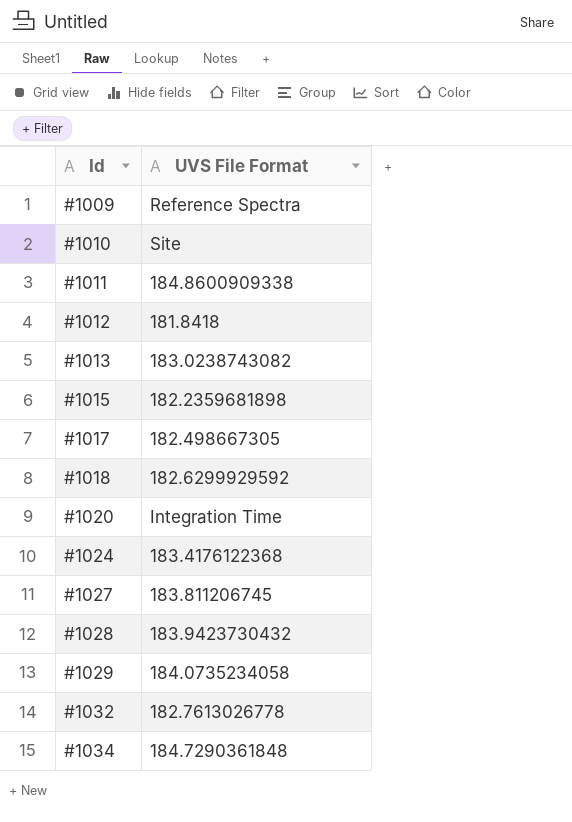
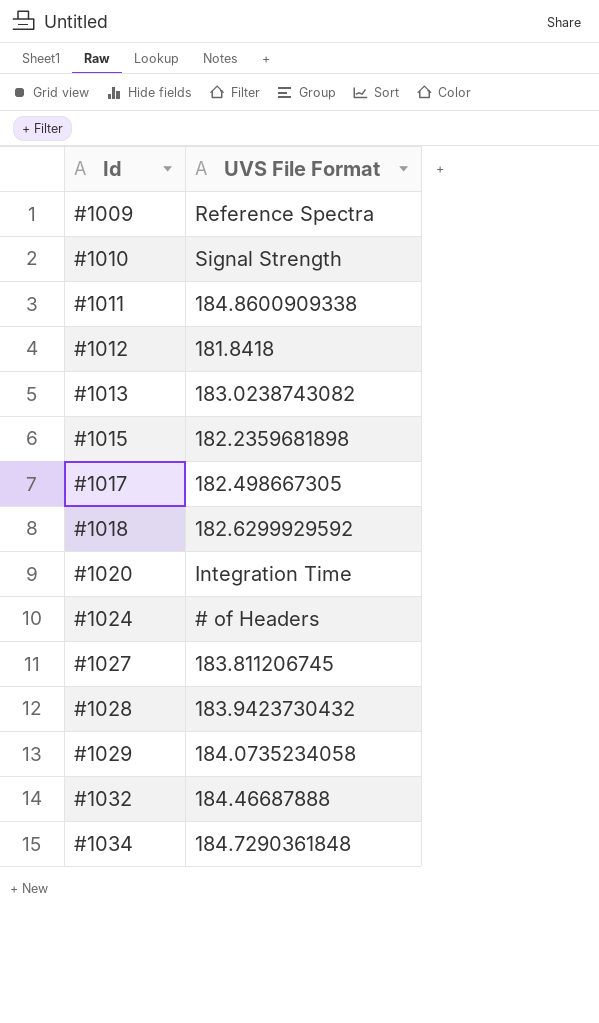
#1010 | UVS File Format: Site -> Signal Strength
#1024 | UVS File Format: 183.4176122368 -> # of Headers
#1032 | UVS File Format: 182.7613026778 -> 184.46687888

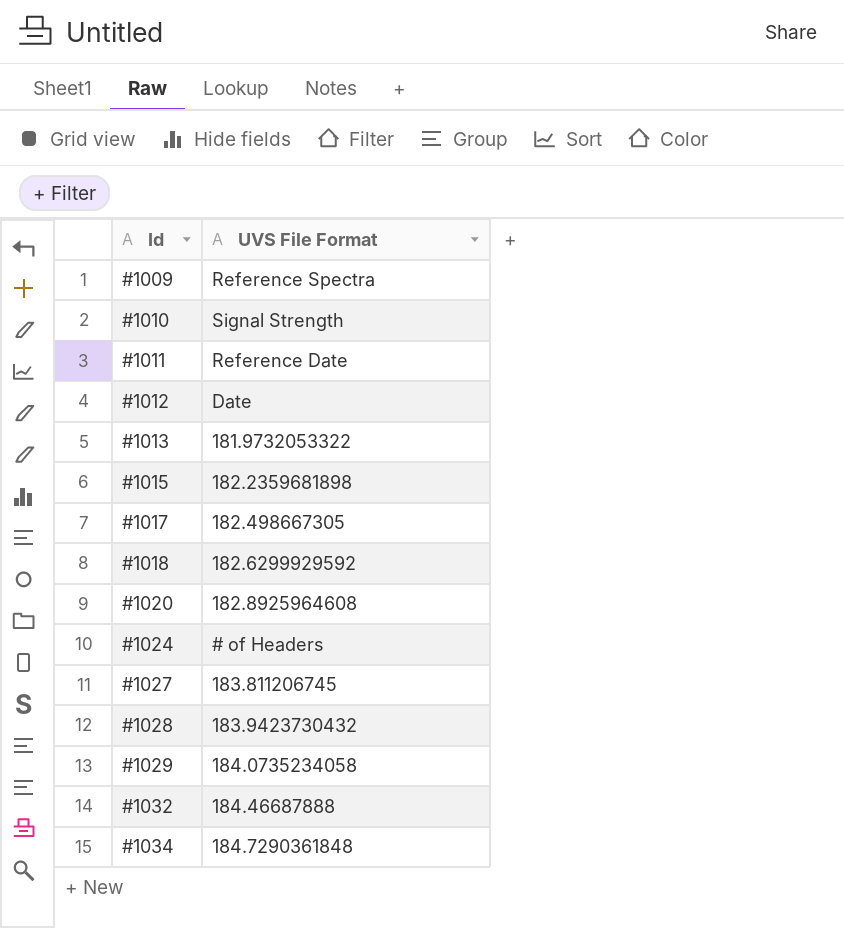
#1011 | UVS File Format: 184.8600909338 -> Reference Date
#1012 | UVS File Format: 181.8418 -> Date
#1013 | UVS File Format: 183.0238743082 -> 181.9732053322
#1020 | UVS File Format: Integration Time -> 182.8925964608

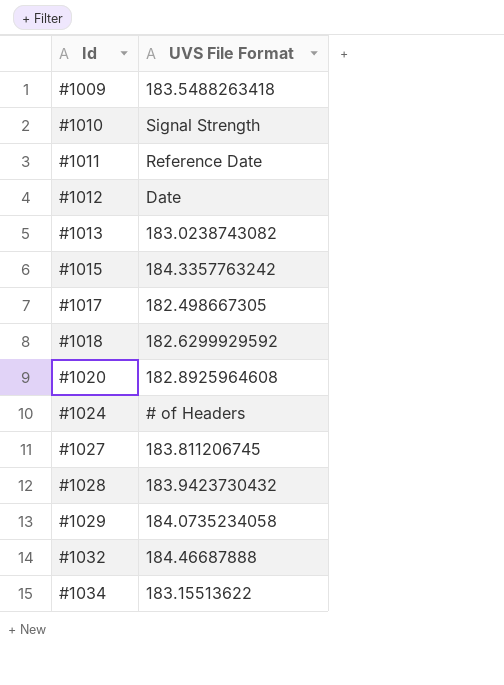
#1009 | UVS File Format: Reference Spectra -> 183.5488263418
#1013 | UVS File Format: 181.9732053322 -> 183.0238743082
#1015 | UVS File Format: 182.2359681898 -> 184.3357763242
#1034 | UVS File Format: 184.7290361848 -> 183.15513622

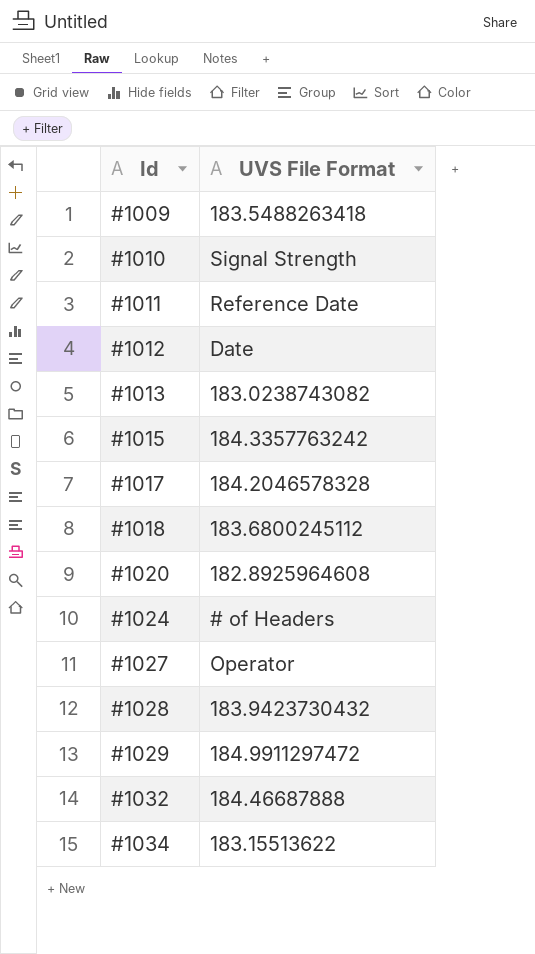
#1017 | UVS File Format: 182.498667305 -> 184.2046578328
#1018 | UVS File Format: 182.6299929592 -> 183.6800245112
#1027 | UVS File Format: 183.811206745 -> Operator
#1029 | UVS File Format: 184.0735234058 -> 184.9911297472

